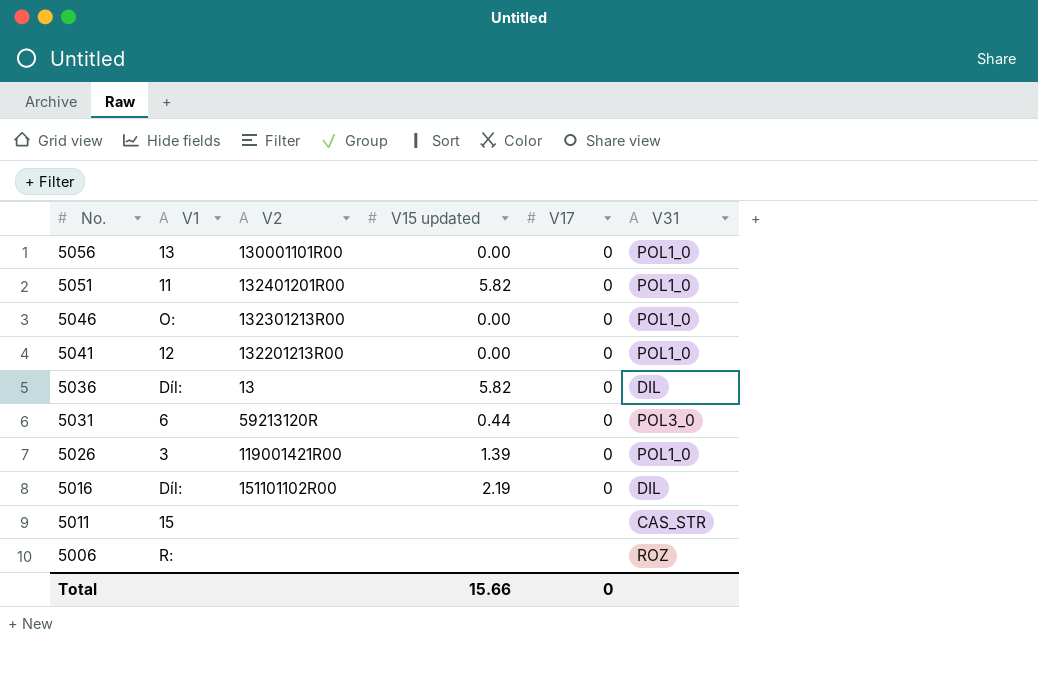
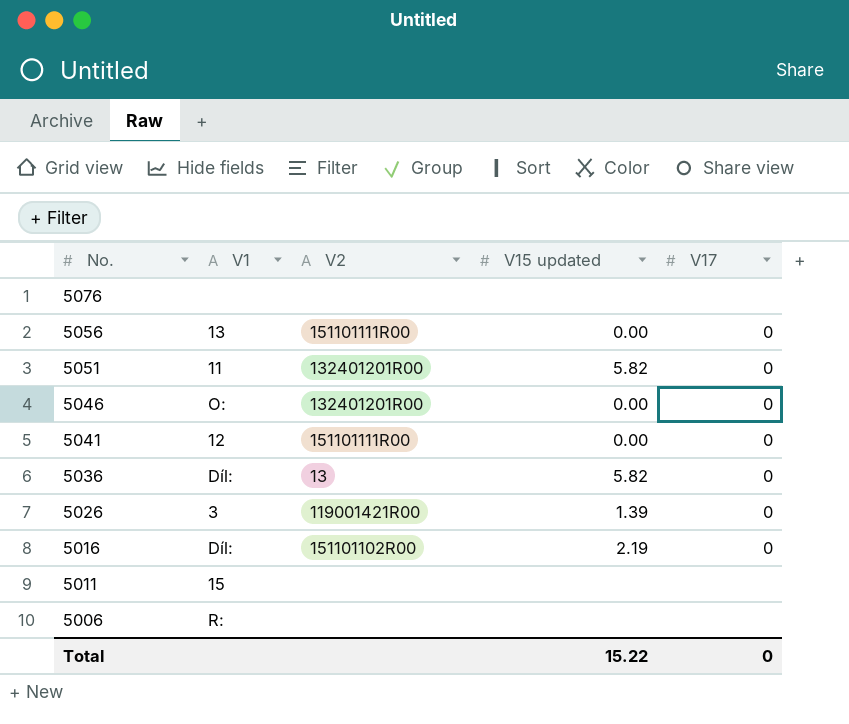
column V31 | position: 6 -> none
row 5031: 6 | 59213120R | 0.44 | 0 | POL3_0 -> none
row 5076: none -> none | none | none | none
5056 | V2: 130001101R00 -> 151101111R00
5046 | V2: 132301213R00 -> 132401201R00
5041 | V2: 132201213R00 -> 151101111R00
Total | V15 updated: 15.66 -> 15.22

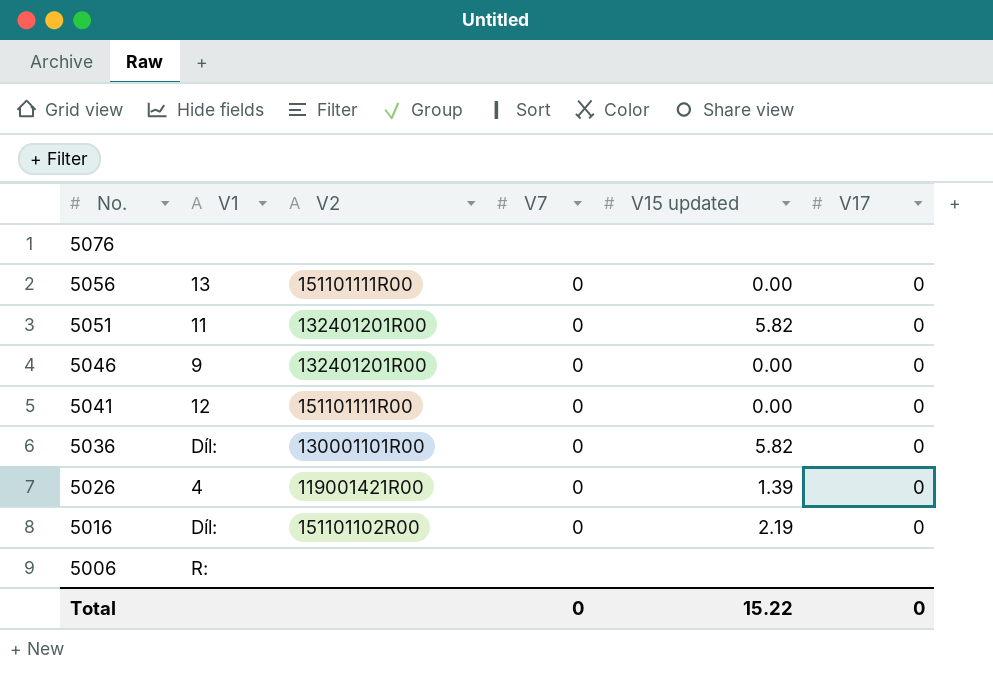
column V7 | position: none -> 4
row 5011: 15 | none | none | none -> none
5046 | V1: O: -> 9
5036 | V2: 13 -> 130001101R00
5026 | V1: 3 -> 4

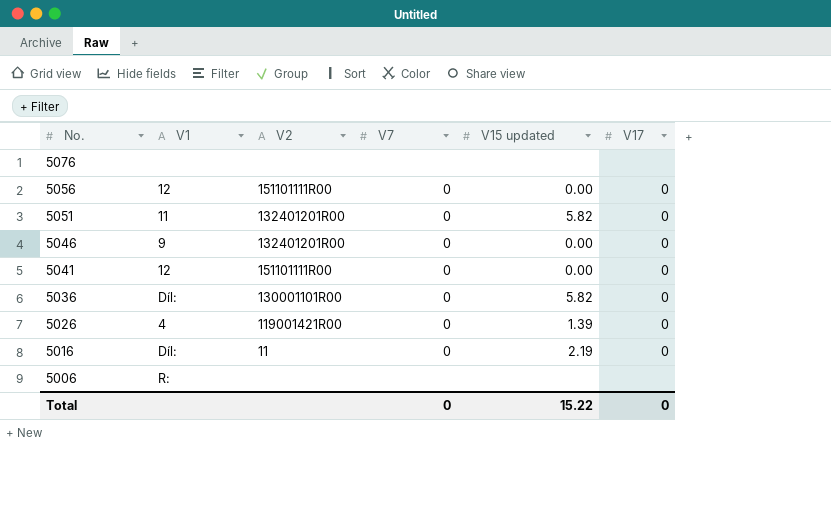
5056 | V1: 13 -> 12
5016 | V2: 151101102R00 -> 11

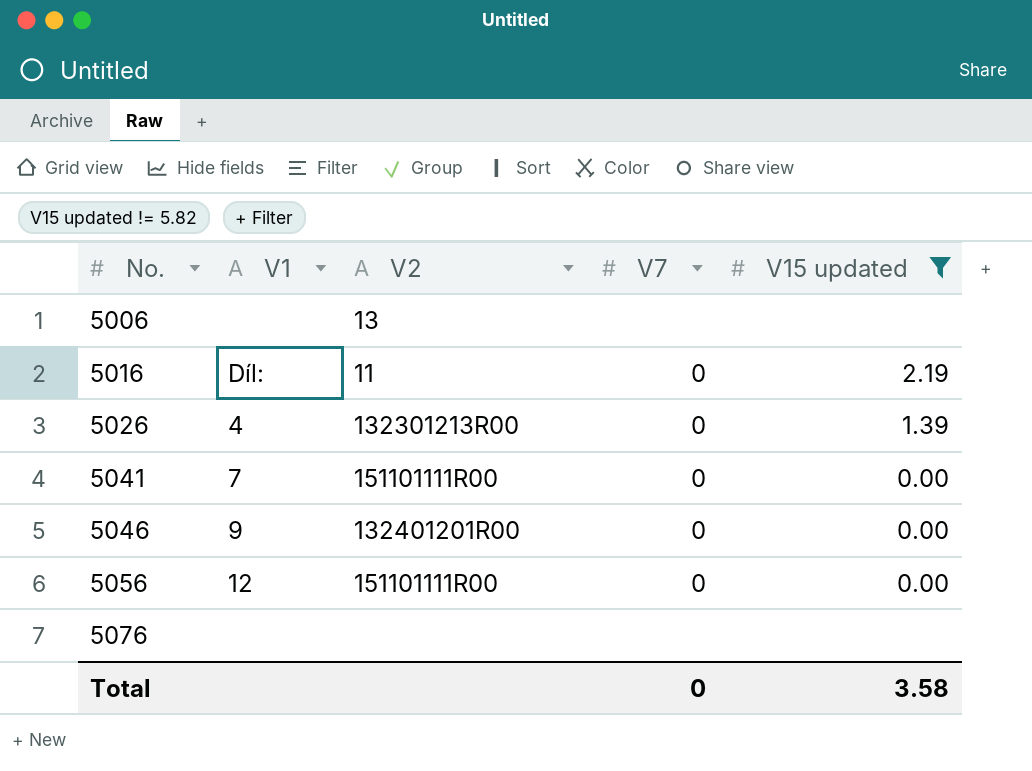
filter: none -> V15 updated != 5.82
row order: No. descending -> No. ascending
column V17 | position: 6 -> none
5006 | V1: R: -> none
5006 | V2: none -> 13
5026 | V2: 119001421R00 -> 132301213R00
5041 | V1: 12 -> 7
Total | V15 updated: 15.22 -> 3.58

